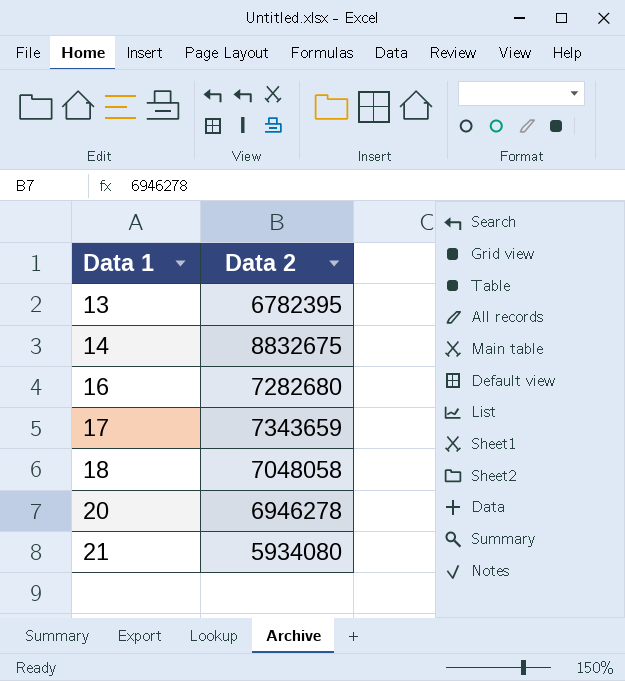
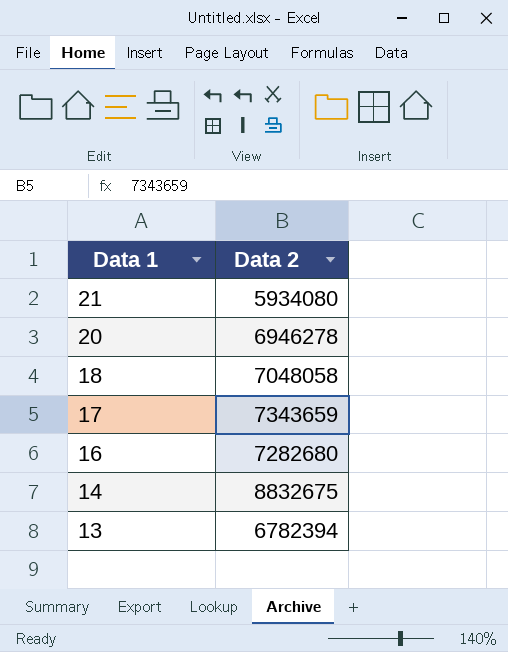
row order: Data 1 ascending -> Data 1 descending
13 | Data 2: 6782395 -> 6782394

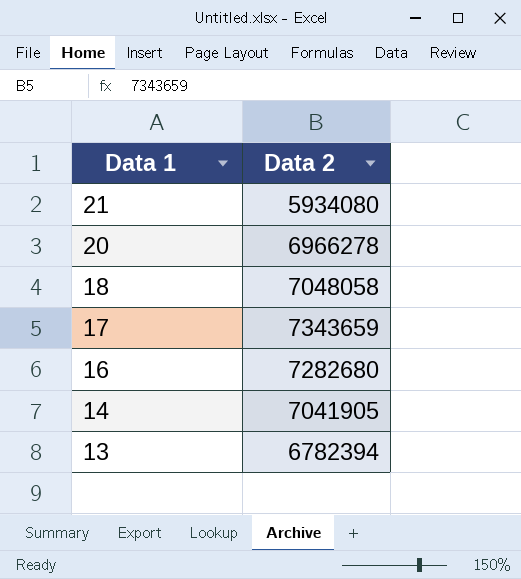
20 | Data 2: 6946278 -> 6966278
14 | Data 2: 8832675 -> 7041905

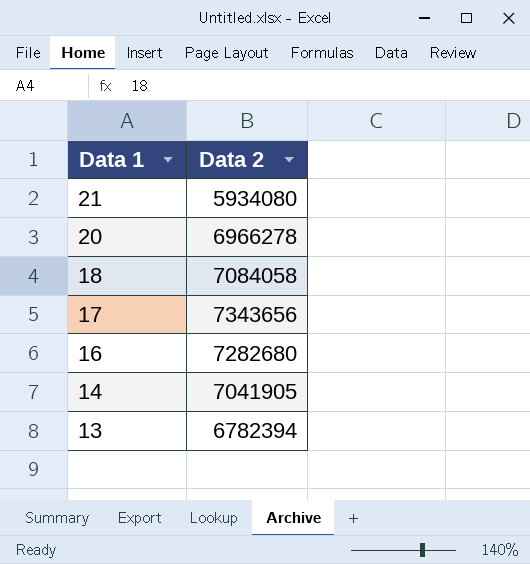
18 | Data 2: 7048058 -> 7084058
17 | Data 2: 7343659 -> 7343656

